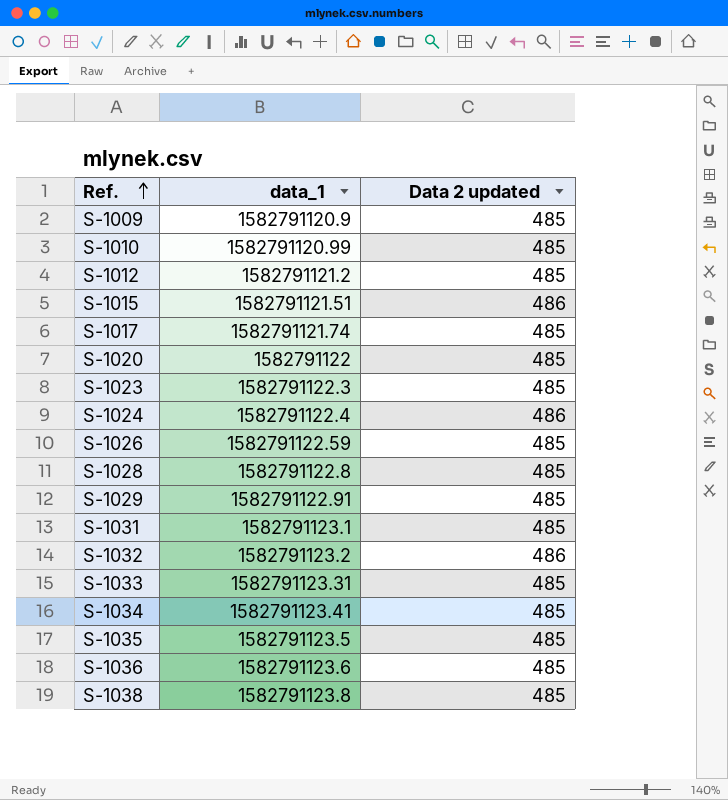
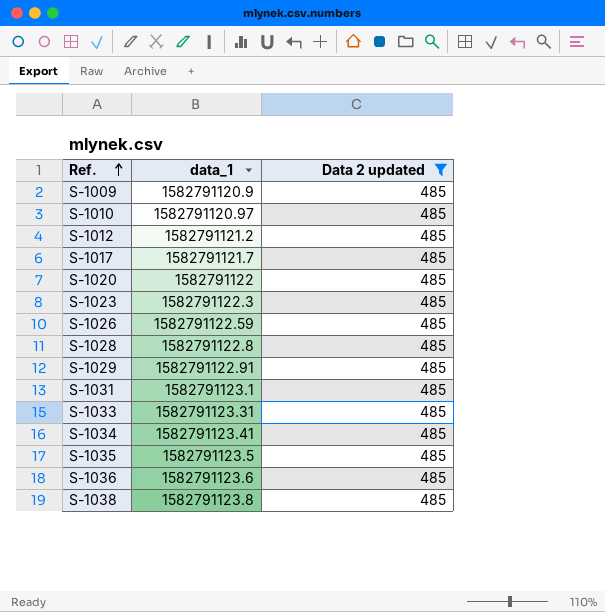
filter: none -> Data 2 updated = 485
S-1010 | data_1: 1582791120.99 -> 1582791120.97
S-1017 | data_1: 1582791121.74 -> 1582791121.7

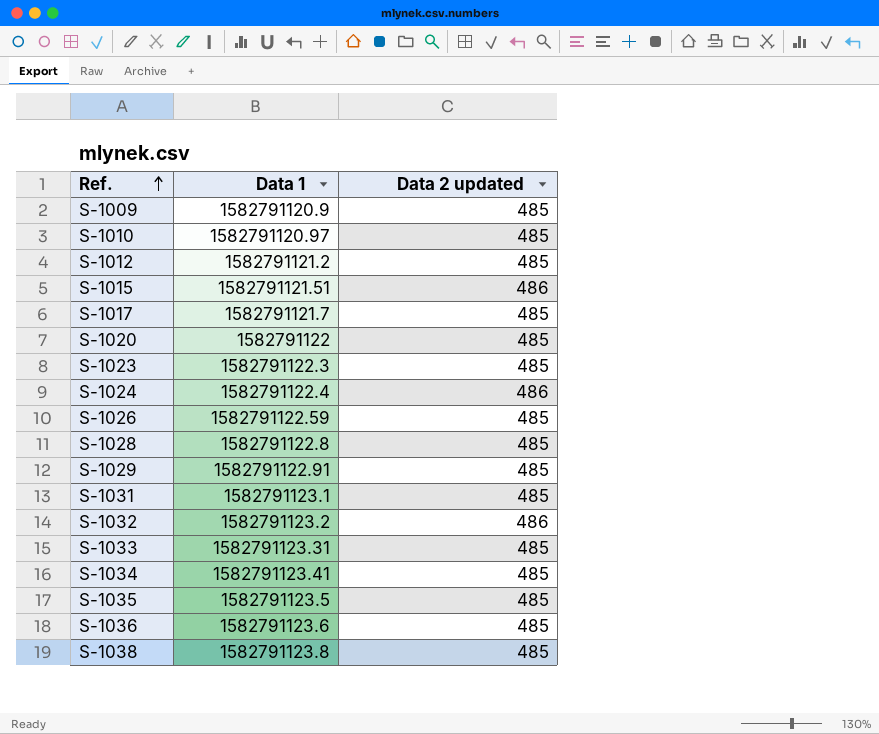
filter: Data 2 updated = 485 -> none
column name: data_1 -> Data 1

